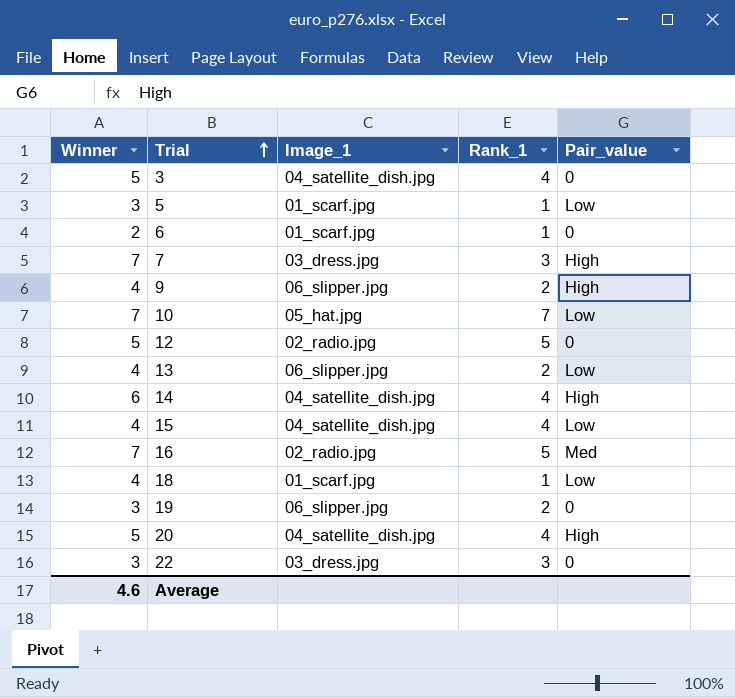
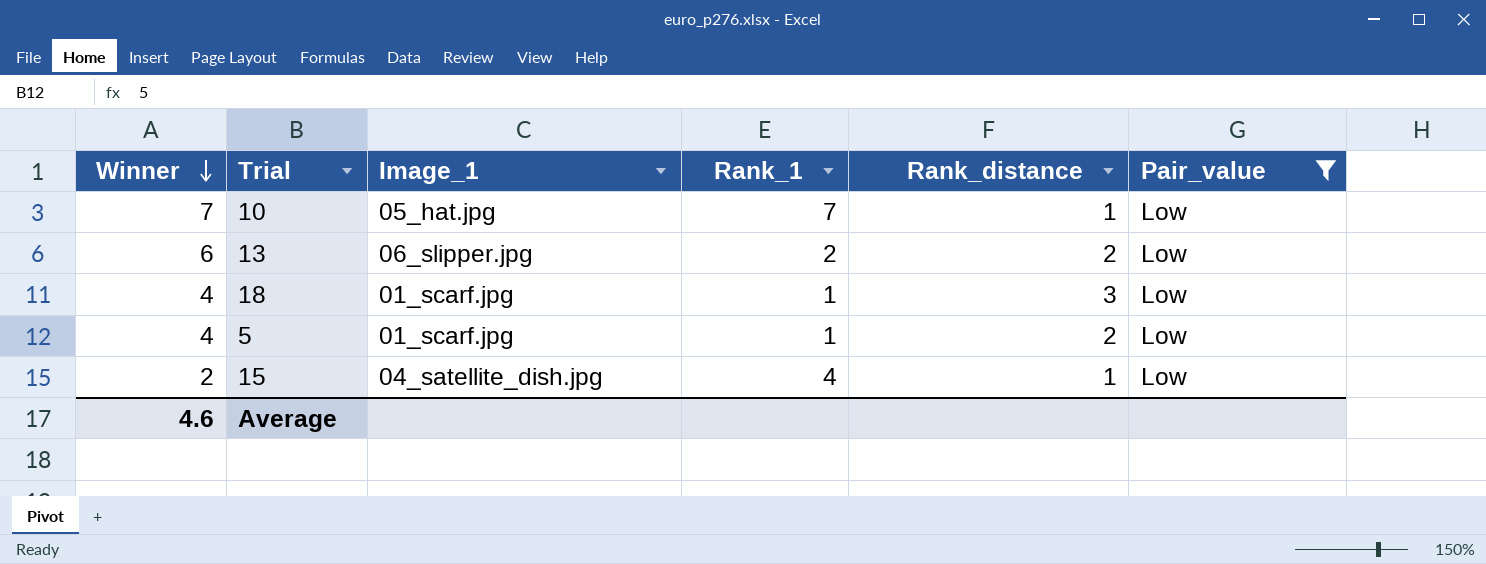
filter: none -> Pair_value = Low
row order: Trial ascending -> Winner descending
column Rank_distance | position: none -> 5
13 | Winner: 4 -> 6
5 | Winner: 3 -> 4
15 | Winner: 4 -> 2

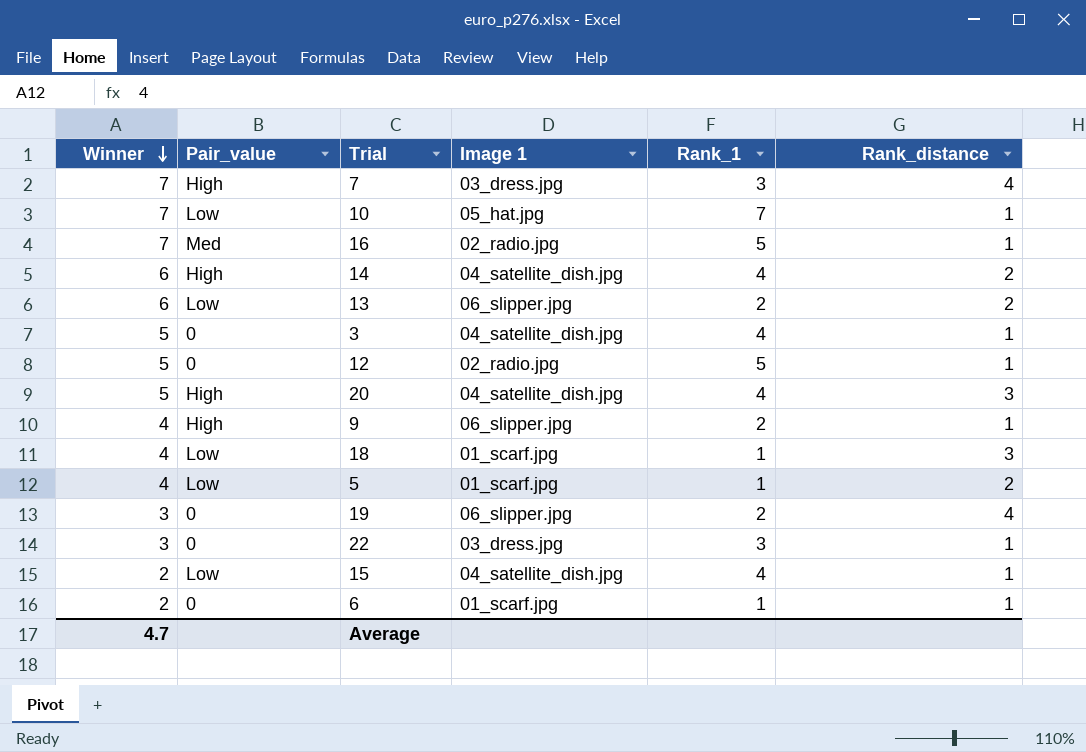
filter: Pair_value = Low -> none
column Pair_value | position: 6 -> 2
column name: Image_1 -> Image 1
Average | Winner: 4.6 -> 4.7

